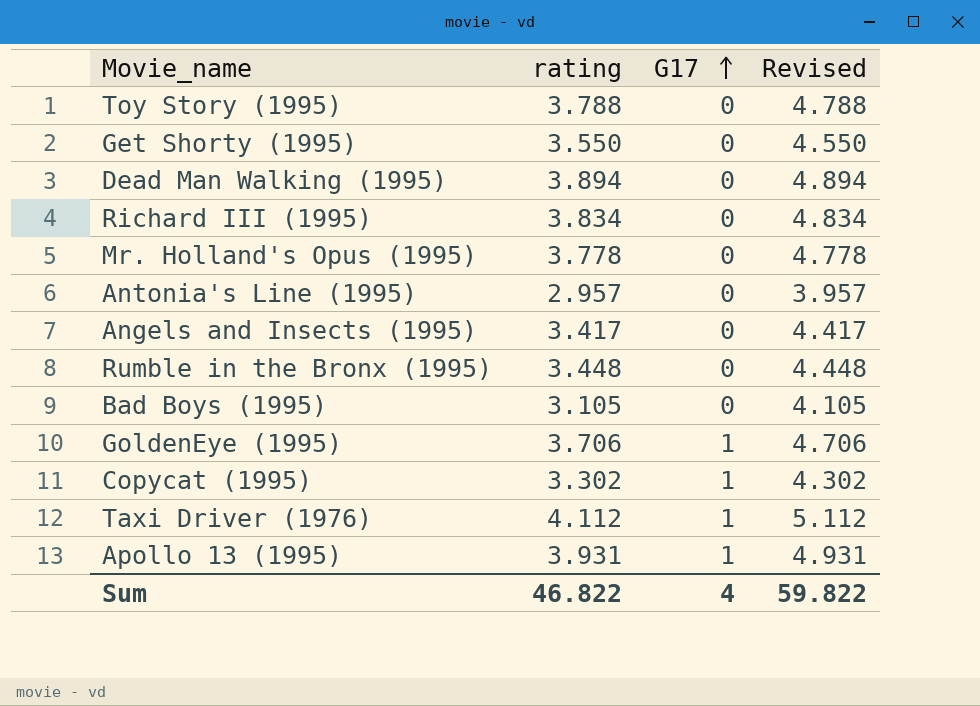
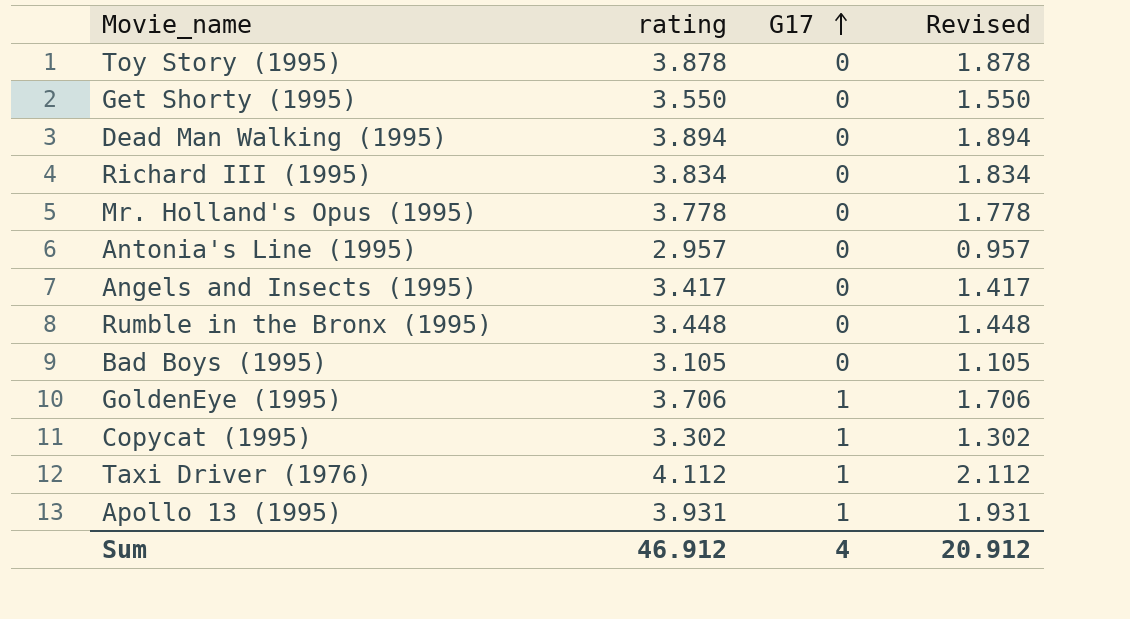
column Revised | formula: [rating] + 1 -> [rating] - 2
Toy Story (1995) | rating: 3.788 -> 3.878
Sum | rating: 46.822 -> 46.912
Sum | Revised: 59.822 -> 20.912

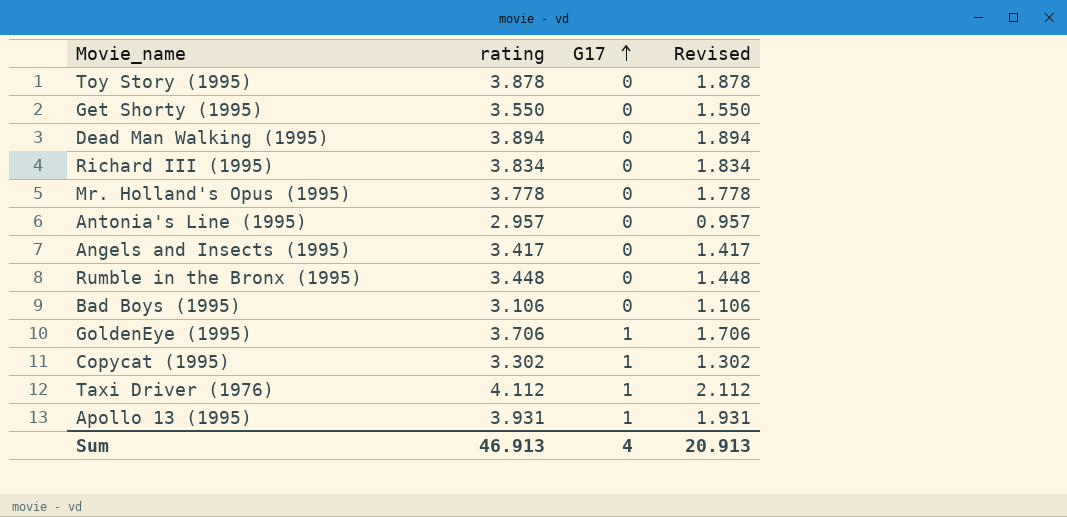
Bad Boys (1995) | rating: 3.105 -> 3.106
Bad Boys (1995) | Revised: 1.105 -> 1.106
Sum | rating: 46.912 -> 46.913
Sum | Revised: 20.912 -> 20.913

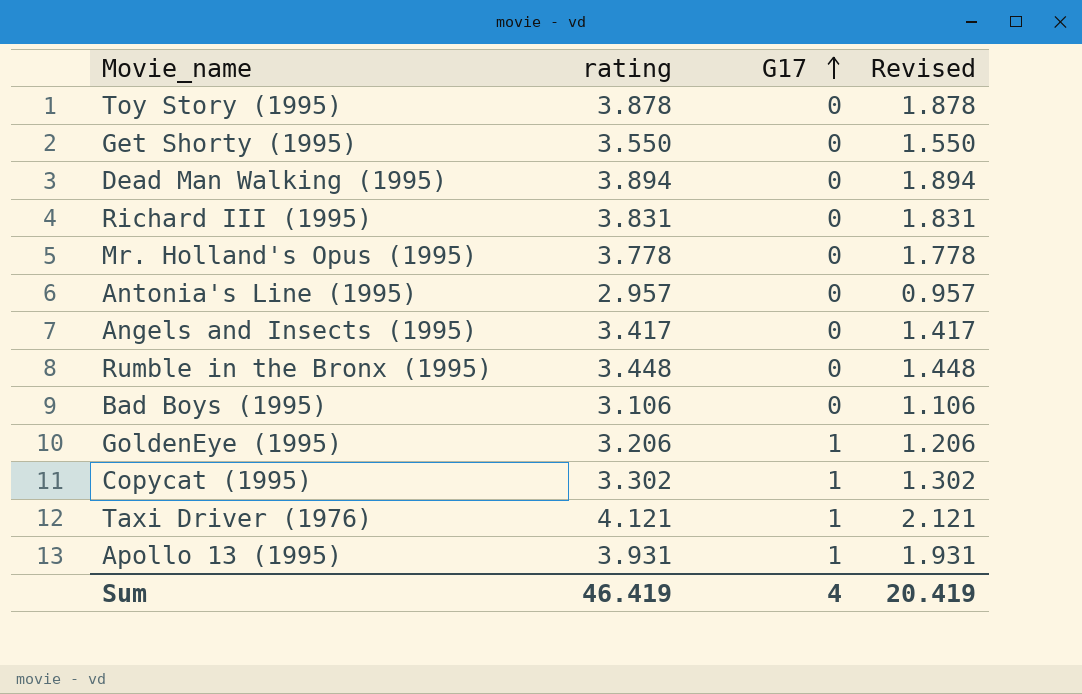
Richard III (1995) | rating: 3.834 -> 3.831
Richard III (1995) | Revised: 1.834 -> 1.831
GoldenEye (1995) | rating: 3.706 -> 3.206
GoldenEye (1995) | Revised: 1.706 -> 1.206
Taxi Driver (1976) | rating: 4.112 -> 4.121
Taxi Driver (1976) | Revised: 2.112 -> 2.121
Sum | rating: 46.913 -> 46.419
Sum | Revised: 20.913 -> 20.419

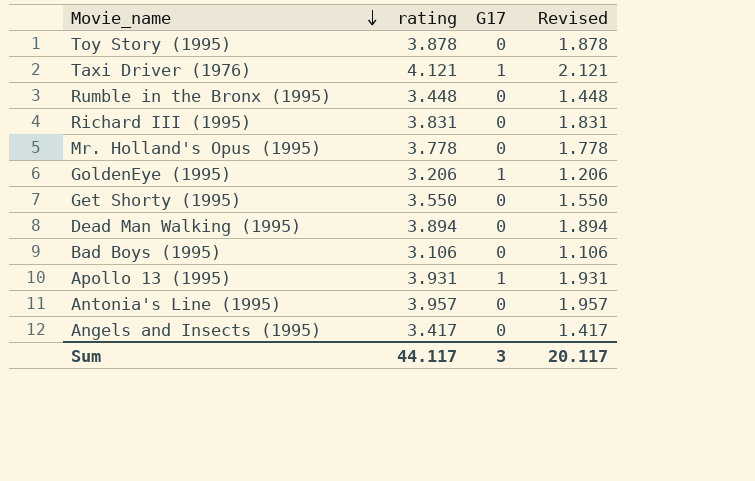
row order: G17 ascending -> Movie_name descending
row Copycat (1995): 3.302 | 1 | 1.302 -> none
Antonia's Line (1995) | rating: 2.957 -> 3.957
Antonia's Line (1995) | Revised: 0.957 -> 1.957
Sum | rating: 46.419 -> 44.117
Sum | G17: 4 -> 3
Sum | Revised: 20.419 -> 20.117

